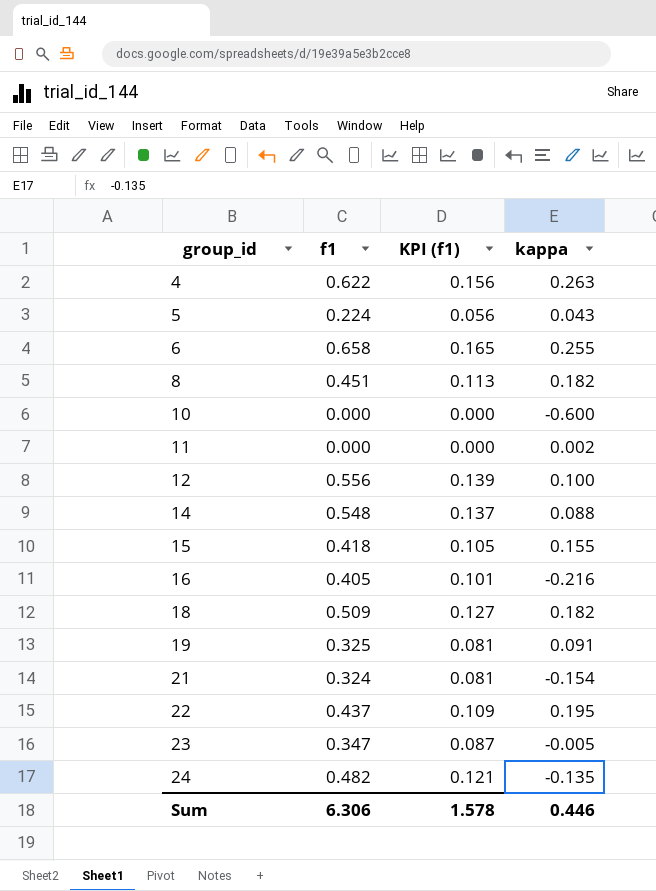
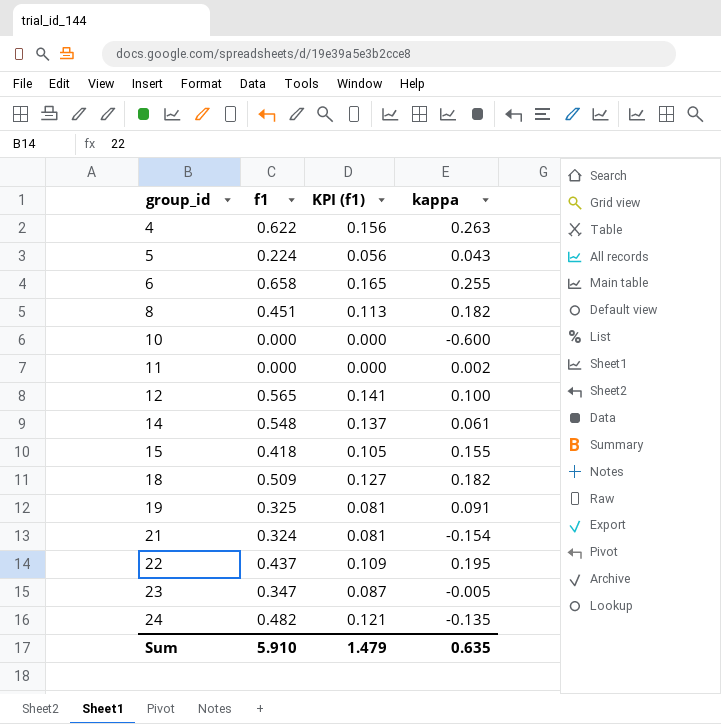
row 16: 0.405 | 0.101 | -0.216 -> none
12 | f1: 0.556 -> 0.565
12 | KPI (f1): 0.139 -> 0.141
14 | kappa: 0.088 -> 0.061
Sum | f1: 6.306 -> 5.910
Sum | KPI (f1): 1.578 -> 1.479
Sum | kappa: 0.446 -> 0.635

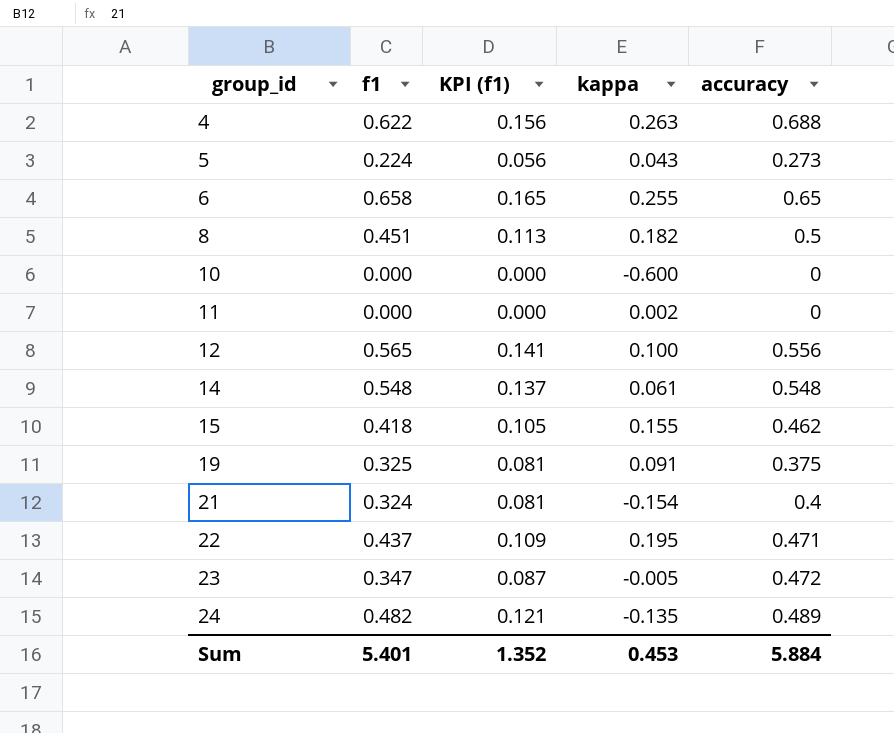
column accuracy | position: none -> 5
row 18: 0.509 | 0.127 | 0.182 -> none
Sum | f1: 5.910 -> 5.401
Sum | KPI (f1): 1.479 -> 1.352
Sum | kappa: 0.635 -> 0.453

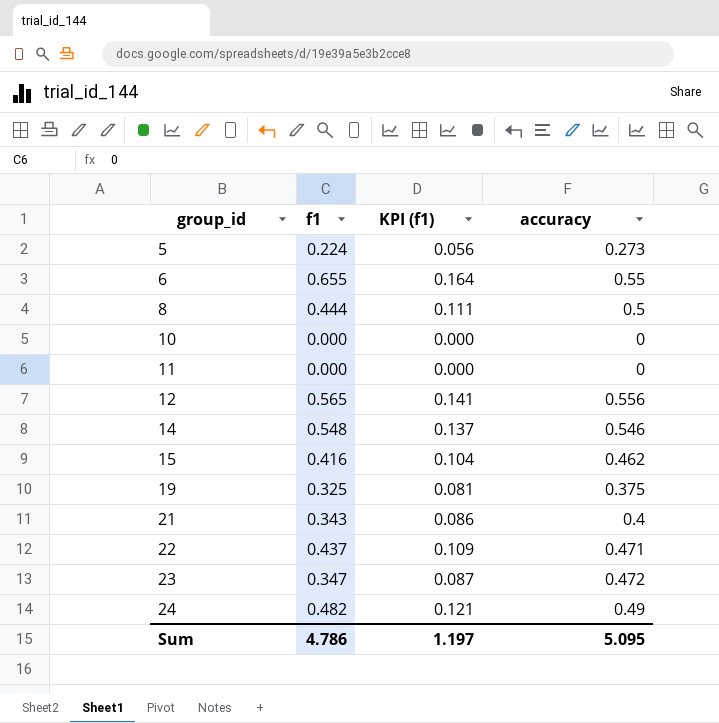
column kappa | position: 4 -> none
row 4: 0.622 | 0.156 | 0.263 | 0.688 -> none
6 | f1: 0.658 -> 0.655
6 | KPI (f1): 0.165 -> 0.164
6 | accuracy: 0.65 -> 0.55
8 | f1: 0.451 -> 0.444
8 | KPI (f1): 0.113 -> 0.111
14 | accuracy: 0.548 -> 0.546
15 | f1: 0.418 -> 0.416
15 | KPI (f1): 0.105 -> 0.104
21 | f1: 0.324 -> 0.343
21 | KPI (f1): 0.081 -> 0.086
24 | accuracy: 0.489 -> 0.49
Sum | f1: 5.401 -> 4.786
Sum | KPI (f1): 1.352 -> 1.197
Sum | accuracy: 5.884 -> 5.095

